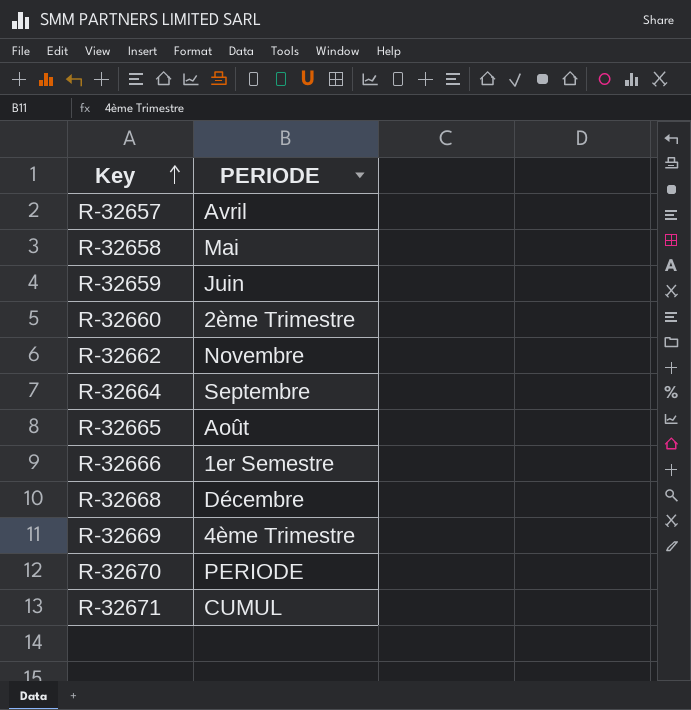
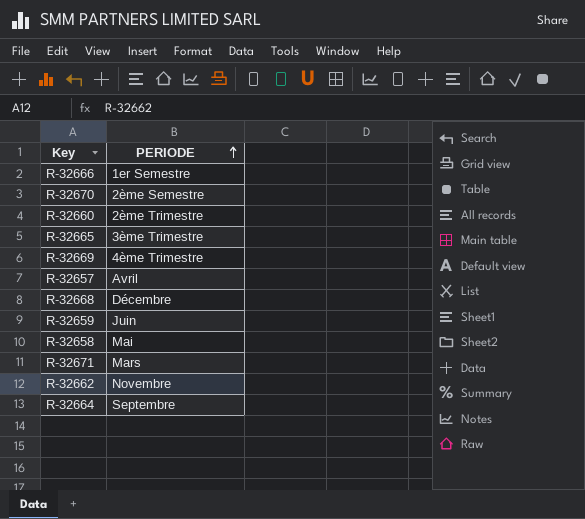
row order: Key ascending -> PERIODE ascending
R-32670 | PERIODE: PERIODE -> 2ème Semestre
R-32665 | PERIODE: Août -> 3ème Trimestre
R-32671 | PERIODE: CUMUL -> Mars

